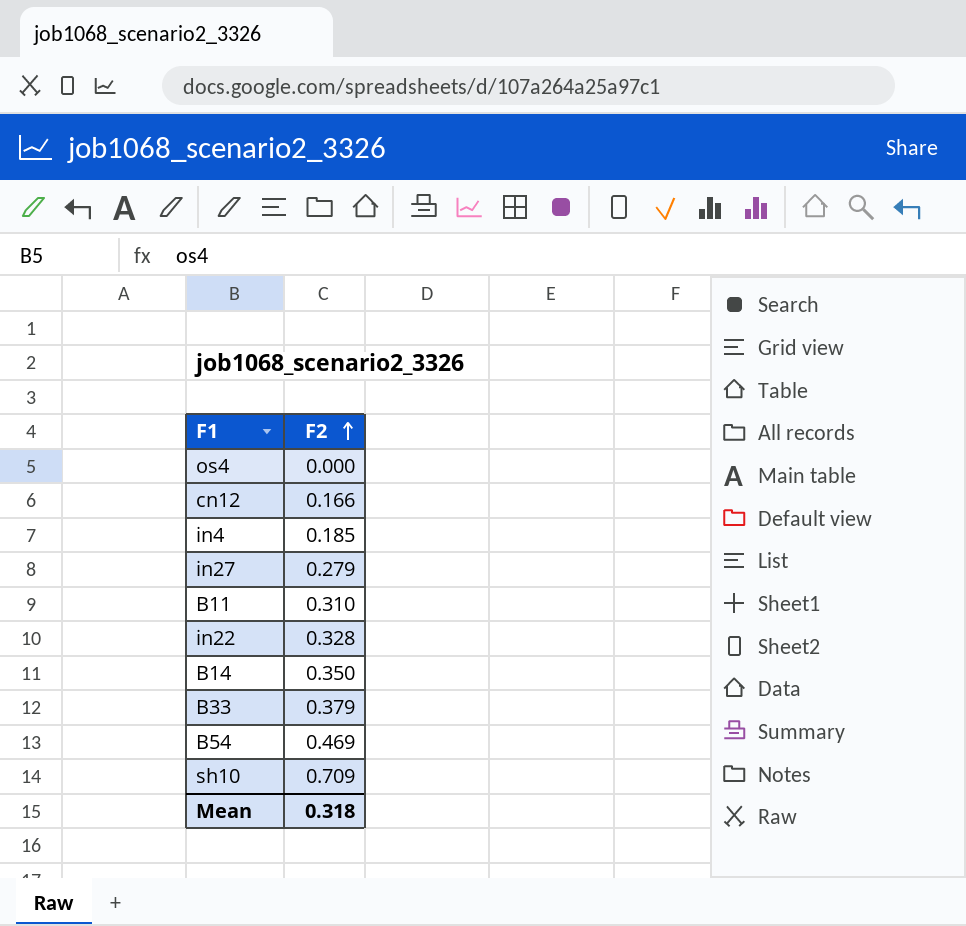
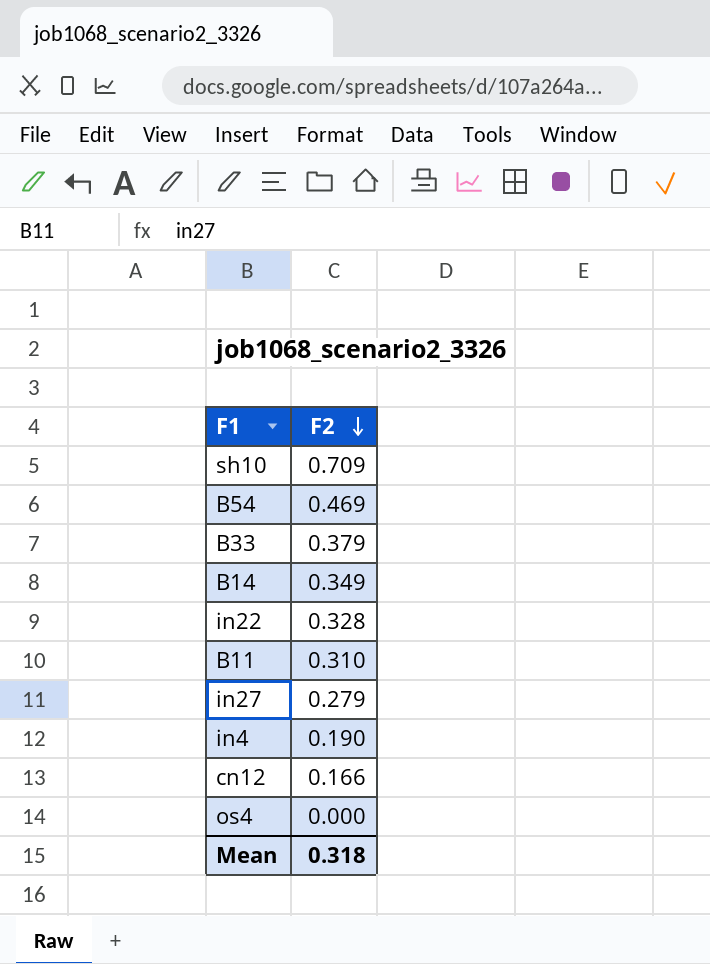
row order: F2 ascending -> F2 descending
B14 | F2: 0.350 -> 0.349
in4 | F2: 0.185 -> 0.190

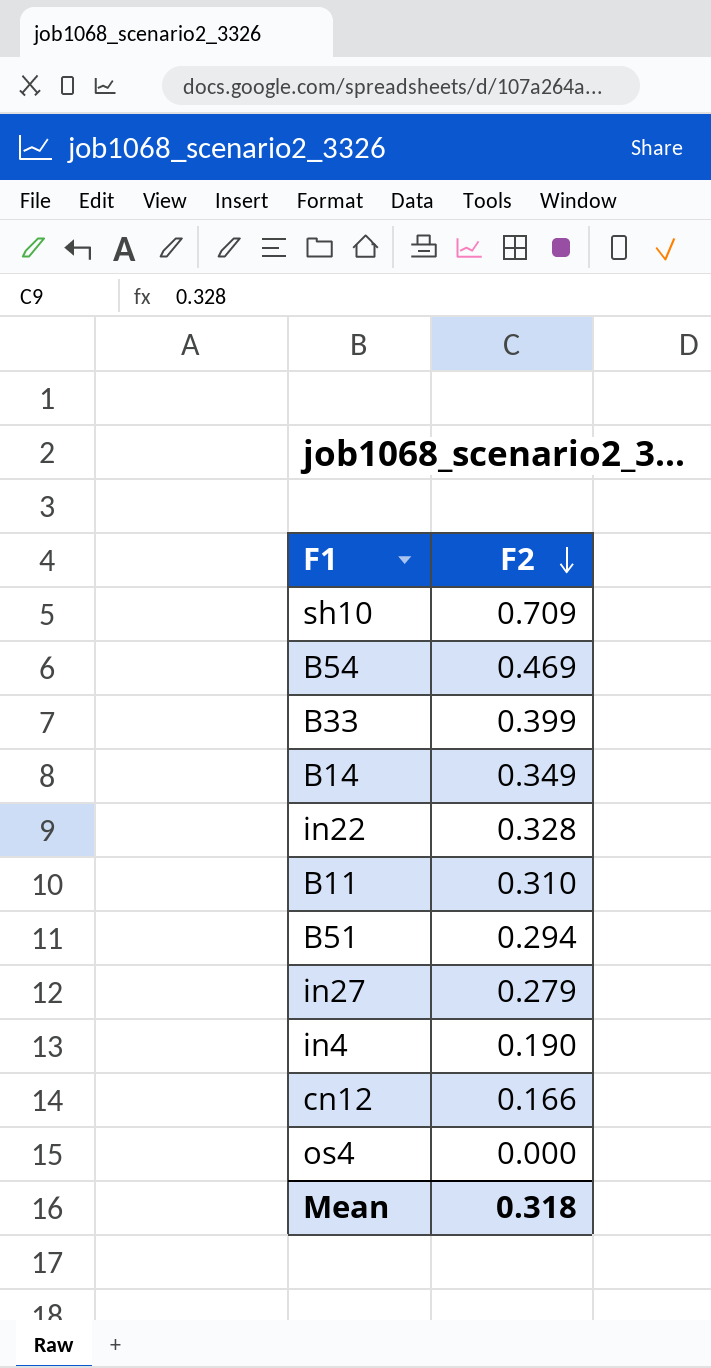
B33 | F2: 0.379 -> 0.399
row B51: none -> 0.294

